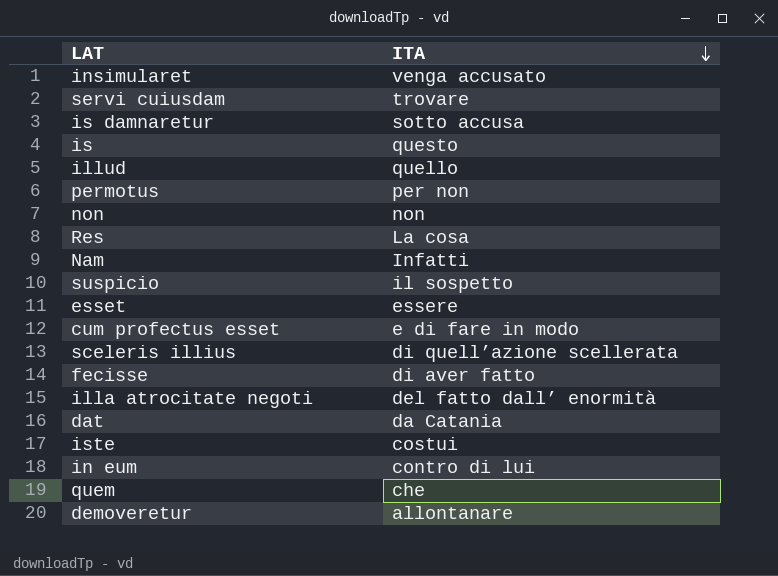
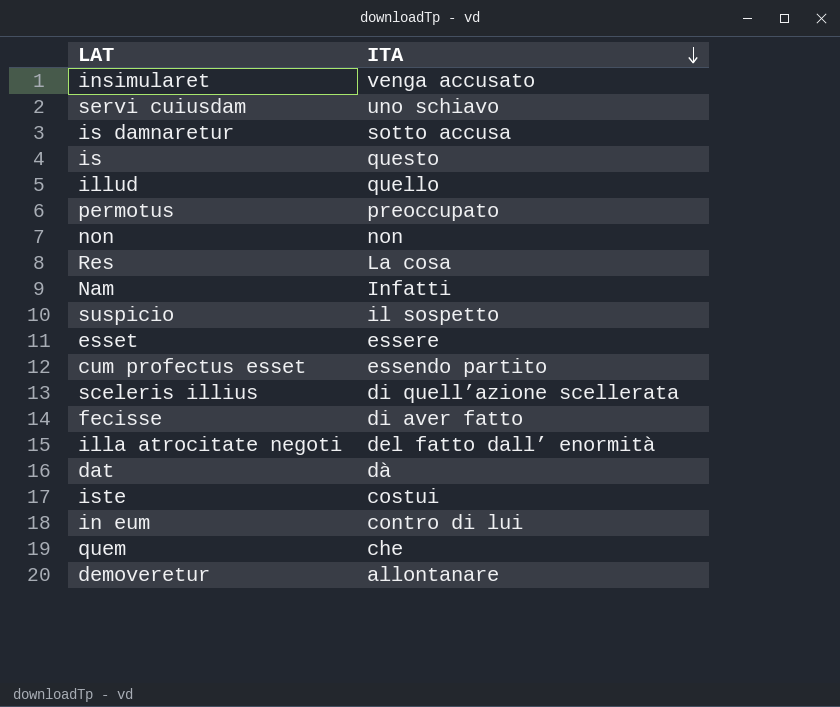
servi cuiusdam | ITA: trovare -> uno schiavo
permotus | ITA: per non -> preoccupato
cum profectus esset | ITA: e di fare in modo -> essendo partito
dat | ITA: da Catania -> dà

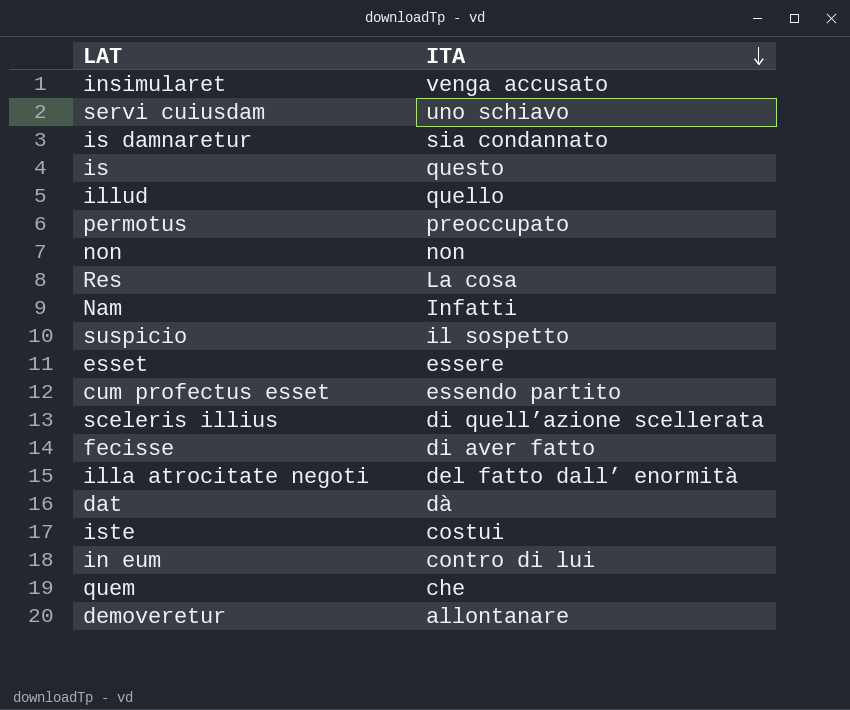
is damnaretur | ITA: sotto accusa -> sia condannato

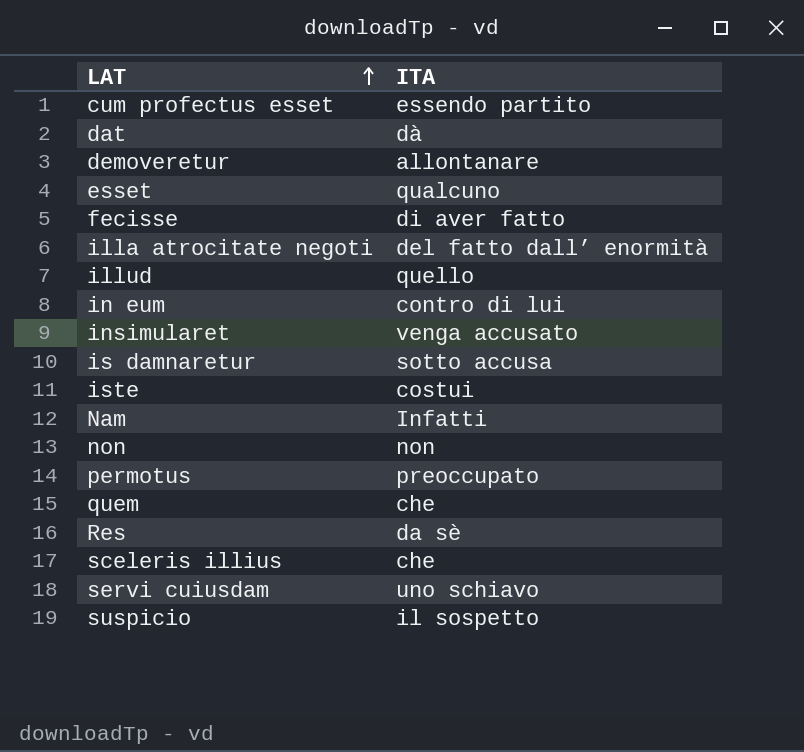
row order: ITA descending -> LAT ascending
row is: questo -> none
esset | ITA: essere -> qualcuno
is damnaretur | ITA: sia condannato -> sotto accusa
Res | ITA: La cosa -> da sè
sceleris illius | ITA: di quell’azione scellerata -> che

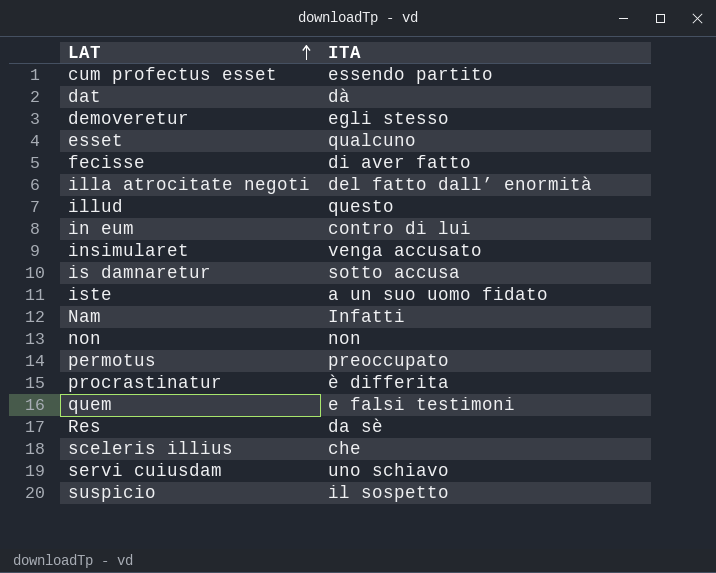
demoveretur | ITA: allontanare -> egli stesso
illud | ITA: quello -> questo
iste | ITA: costui -> a un suo uomo fidato
row procrastinatur: none -> è differita
quem | ITA: che -> e falsi testimoni

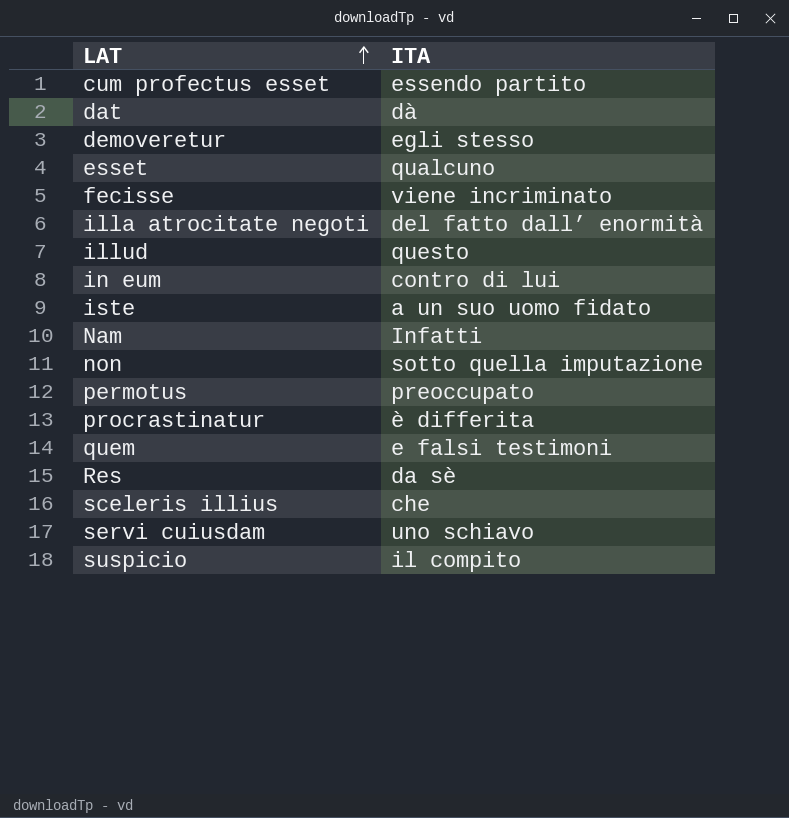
row insimularet: venga accusato -> none
row is damnaretur: sotto accusa -> none
fecisse | ITA: di aver fatto -> viene incriminato
non | ITA: non -> sotto quella imputazione
suspicio | ITA: il sospetto -> il compito

